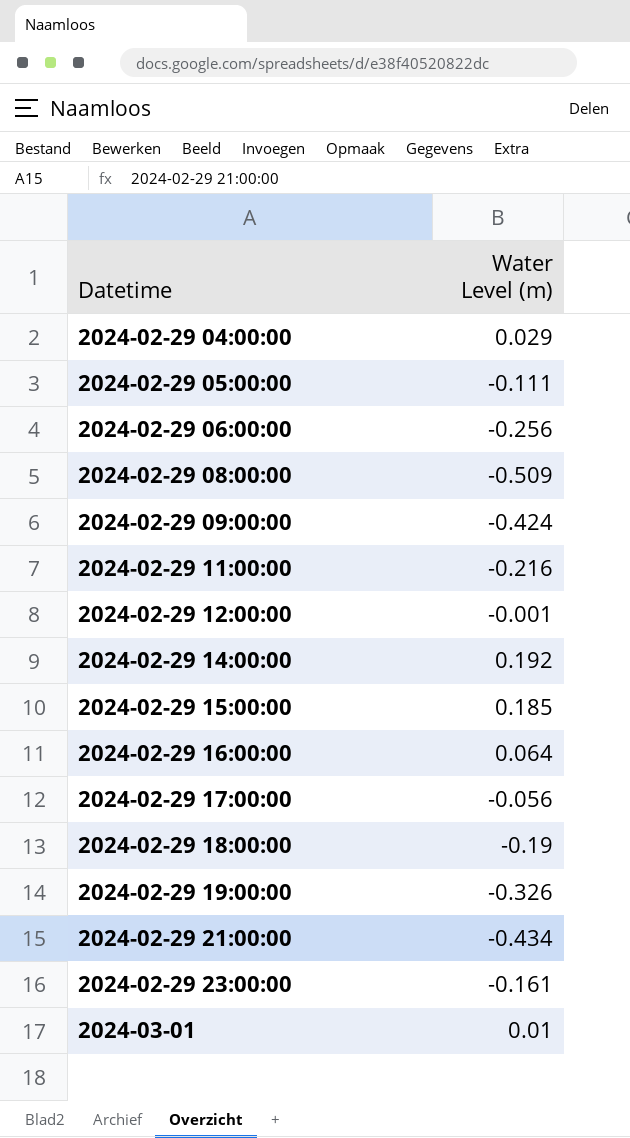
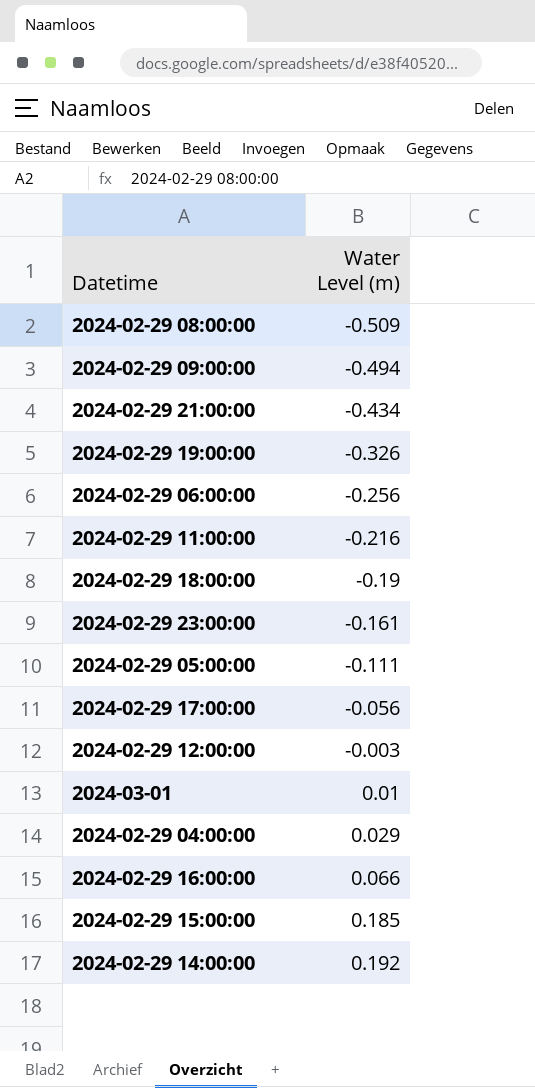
row order: Datetime ascending -> Water Level (m) ascending
2024-02-29 09:00:00 | Water Level (m): -0.424 -> -0.494
2024-02-29 12:00:00 | Water Level (m): -0.001 -> -0.003
2024-02-29 16:00:00 | Water Level (m): 0.064 -> 0.066

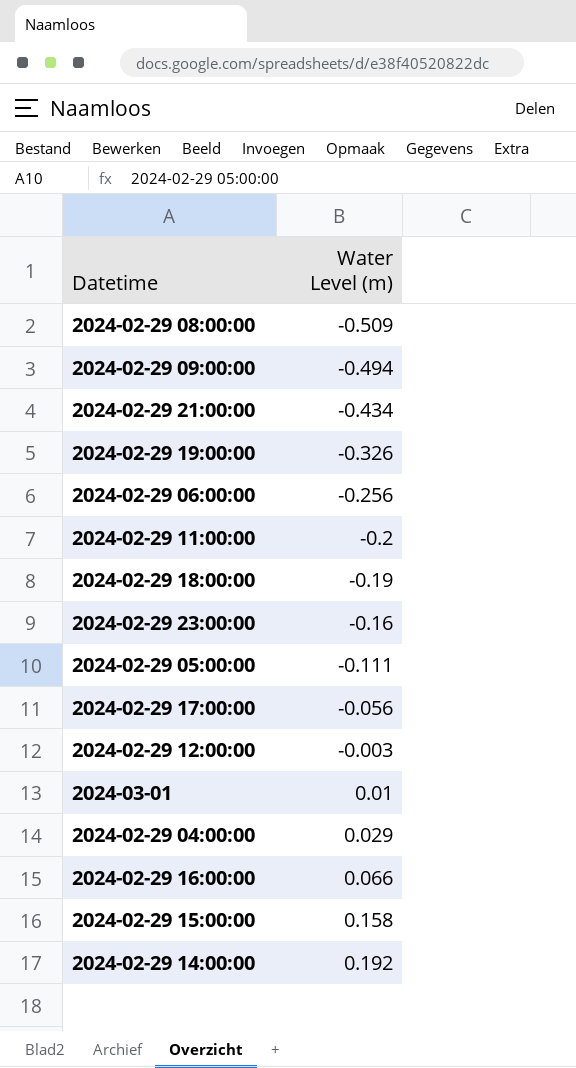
2024-02-29 11:00:00 | Water Level (m): -0.216 -> -0.2
2024-02-29 23:00:00 | Water Level (m): -0.161 -> -0.16
2024-02-29 15:00:00 | Water Level (m): 0.185 -> 0.158

